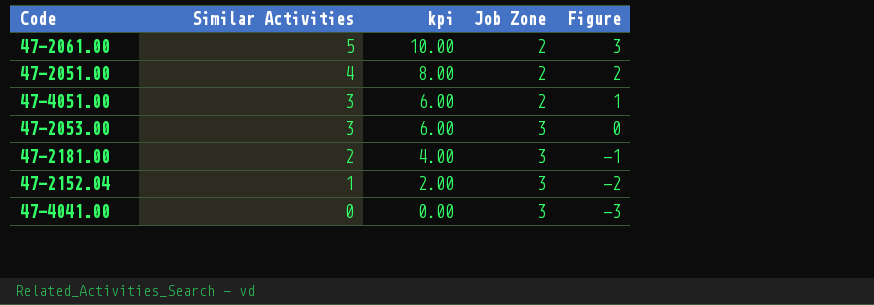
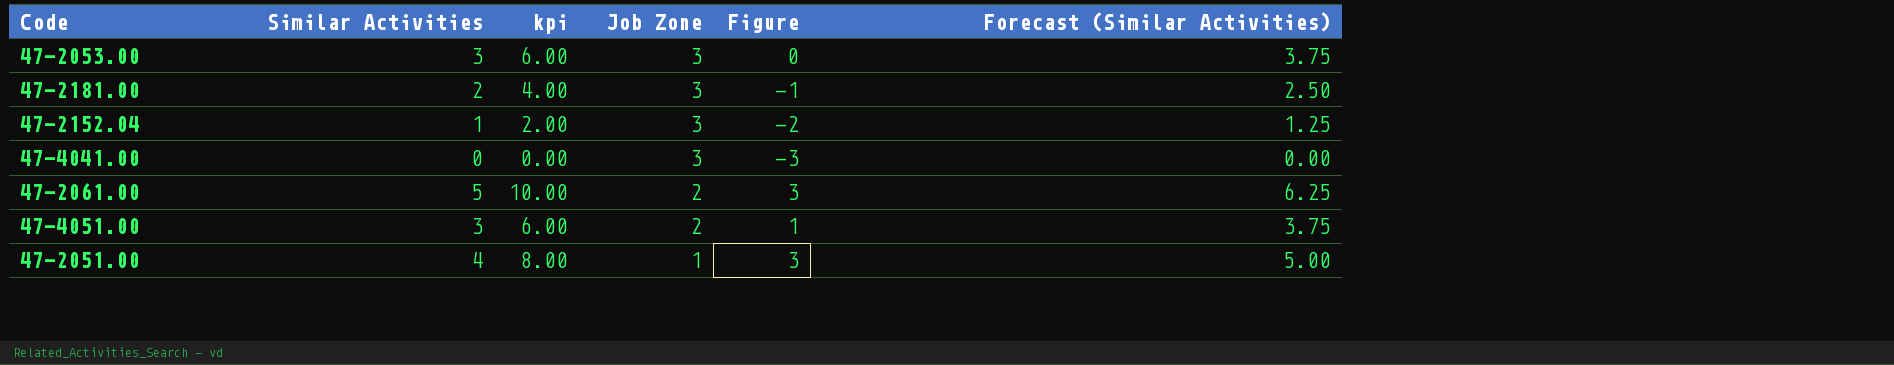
row order: Similar Activities descending -> Job Zone descending
column Forecast (Similar Activities) | formula: none -> [Similar Activities] * 1.25
47-2051.00 | Job Zone: 2 -> 1
47-2051.00 | Figure: 2 -> 3

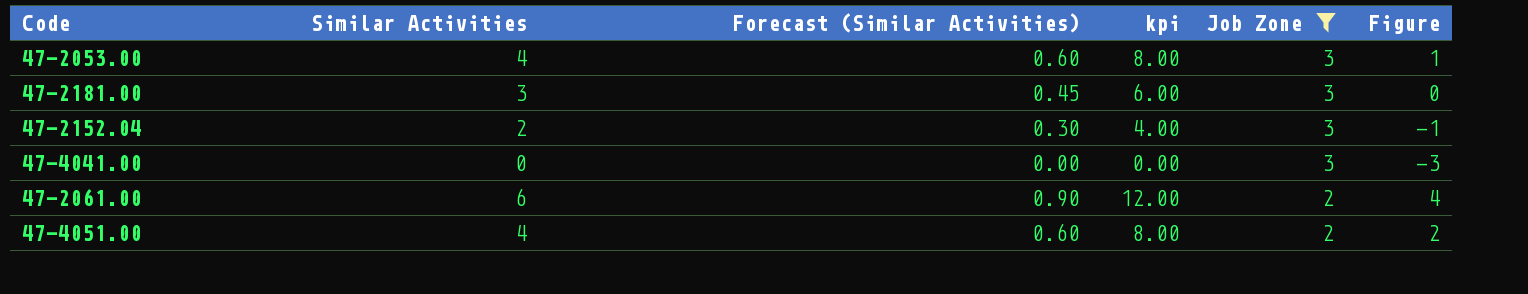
filter: none -> Job Zone != 1
column Forecast (Similar Activities) | formula: [Similar Activities] * 1.25 -> [Similar Activities] * 0.15
column Forecast (Similar Activities) | position: 6 -> 3
47-2053.00 | Similar Activities: 3 -> 4
47-2053.00 | kpi: 6.00 -> 8.00
47-2053.00 | Figure: 0 -> 1
47-2181.00 | Similar Activities: 2 -> 3
47-2181.00 | kpi: 4.00 -> 6.00
47-2181.00 | Figure: -1 -> 0
47-2152.04 | Similar Activities: 1 -> 2
47-2152.04 | kpi: 2.00 -> 4.00
47-2152.04 | Figure: -2 -> -1
47-2061.00 | Similar Activities: 5 -> 6
47-2061.00 | kpi: 10.00 -> 12.00
47-2061.00 | Figure: 3 -> 4
47-4051.00 | Similar Activities: 3 -> 4
47-4051.00 | kpi: 6.00 -> 8.00
47-4051.00 | Figure: 1 -> 2

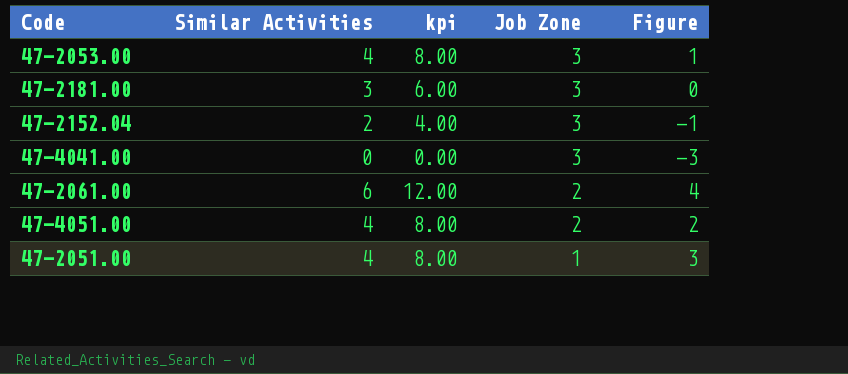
filter: Job Zone != 1 -> none
column Forecast (Similar Activities) | formula: [Similar Activities] * 0.15 -> none

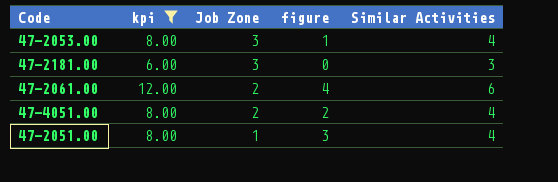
filter: none -> kpi >= 6.00
column name: Figure -> figure
column Similar Activities | position: 2 -> 5

